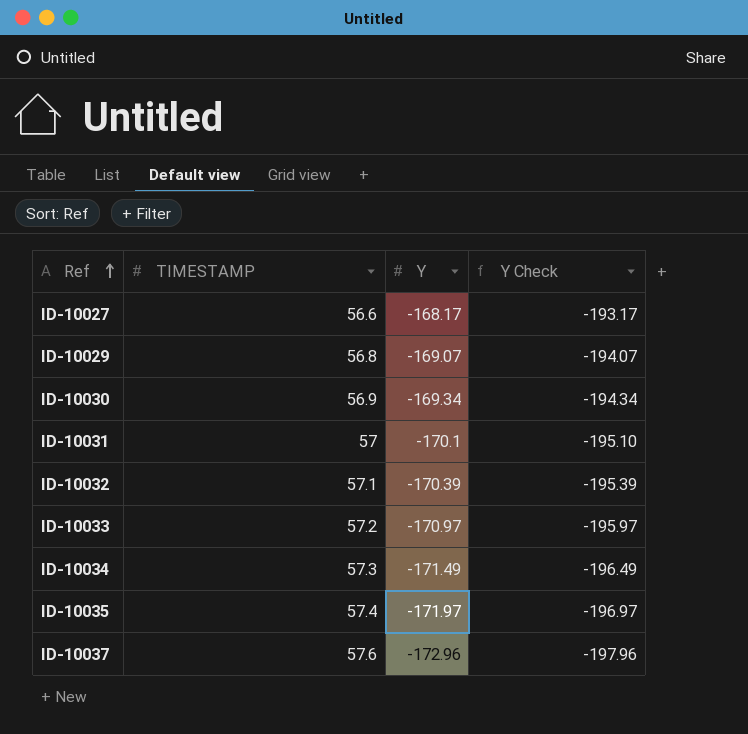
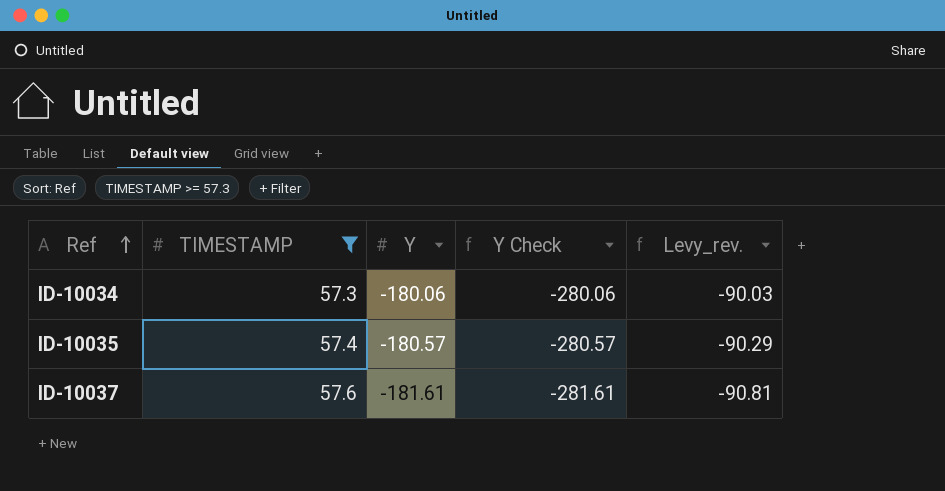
filter: none -> TIMESTAMP >= 57.3
column Y Check | formula: [Y] - 25 -> [Y] - 100
column Levy_rev. | formula: none -> [Y] * 0.5
ID-10034 | Y: -171.49 -> -180.06
ID-10035 | Y: -171.97 -> -180.57
ID-10037 | Y: -172.96 -> -181.61

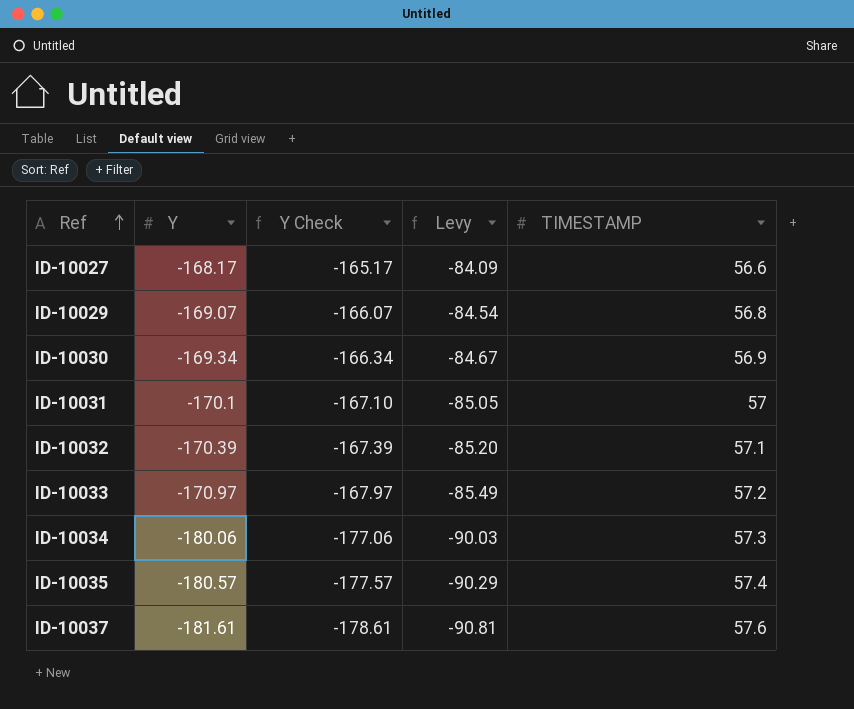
filter: TIMESTAMP >= 57.3 -> none
column Y Check | formula: [Y] - 100 -> [Y] + 3
column name: Levy_rev. -> Levy
column TIMESTAMP | position: 2 -> 5

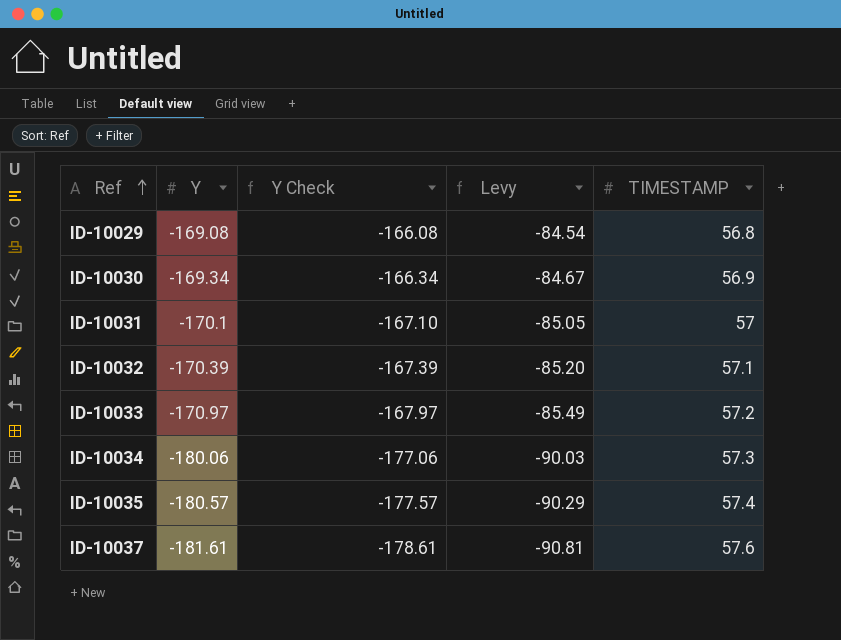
row ID-10027: -168.17 | -165.17 | -84.09 | 56.6 -> none
ID-10029 | Y: -169.07 -> -169.08
ID-10029 | Y Check: -166.07 -> -166.08

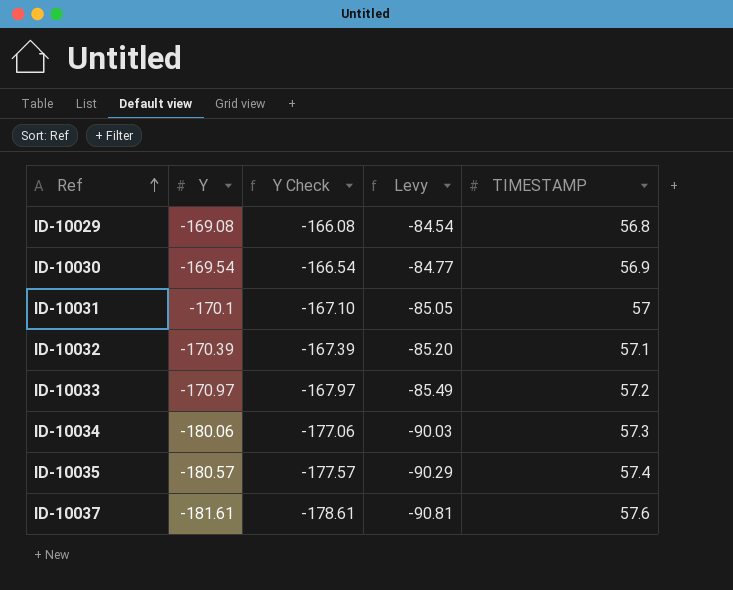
ID-10030 | Y: -169.34 -> -169.54
ID-10030 | Y Check: -166.34 -> -166.54
ID-10030 | Levy: -84.67 -> -84.77

